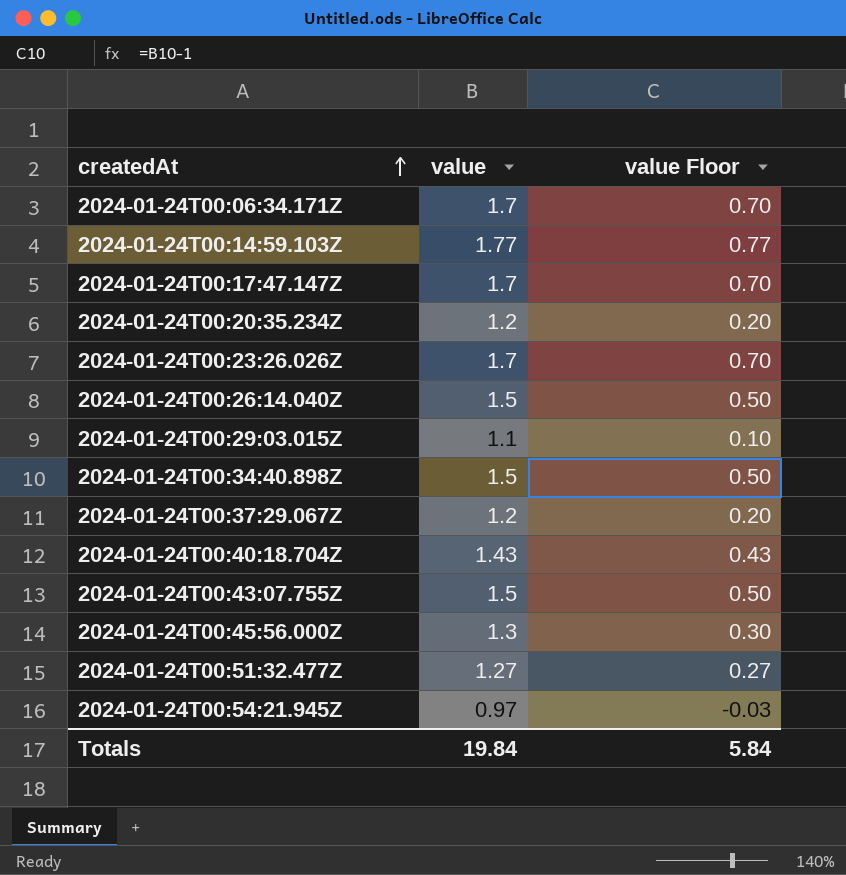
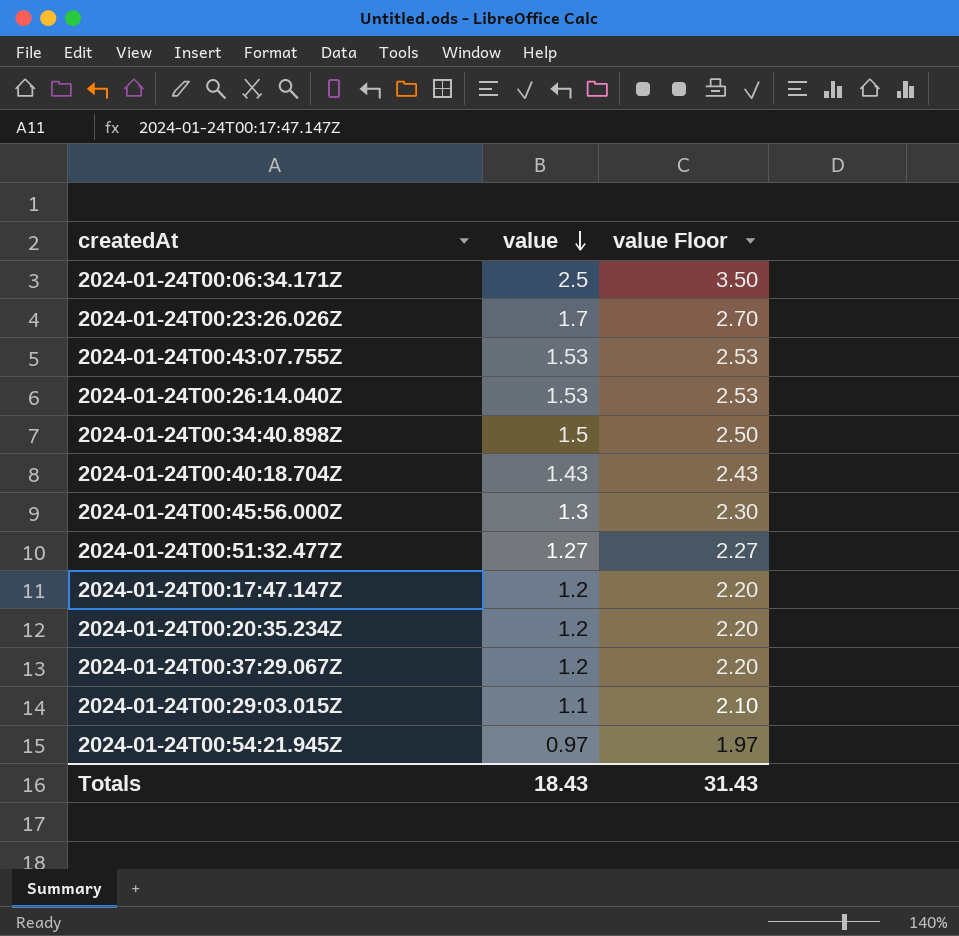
row order: createdAt ascending -> value descending
column value Floor | formula: [value] - 1 -> [value] + 1
row 2024-01-24T00:14:59.103Z: 1.77 | 0.77 -> none
2024-01-24T00:06:34.171Z | value: 1.7 -> 2.5
2024-01-24T00:43:07.755Z | value: 1.5 -> 1.53
2024-01-24T00:26:14.040Z | value: 1.5 -> 1.53
2024-01-24T00:17:47.147Z | value: 1.7 -> 1.2
Totals | value: 19.84 -> 18.43
Totals | value Floor: 5.84 -> 31.43

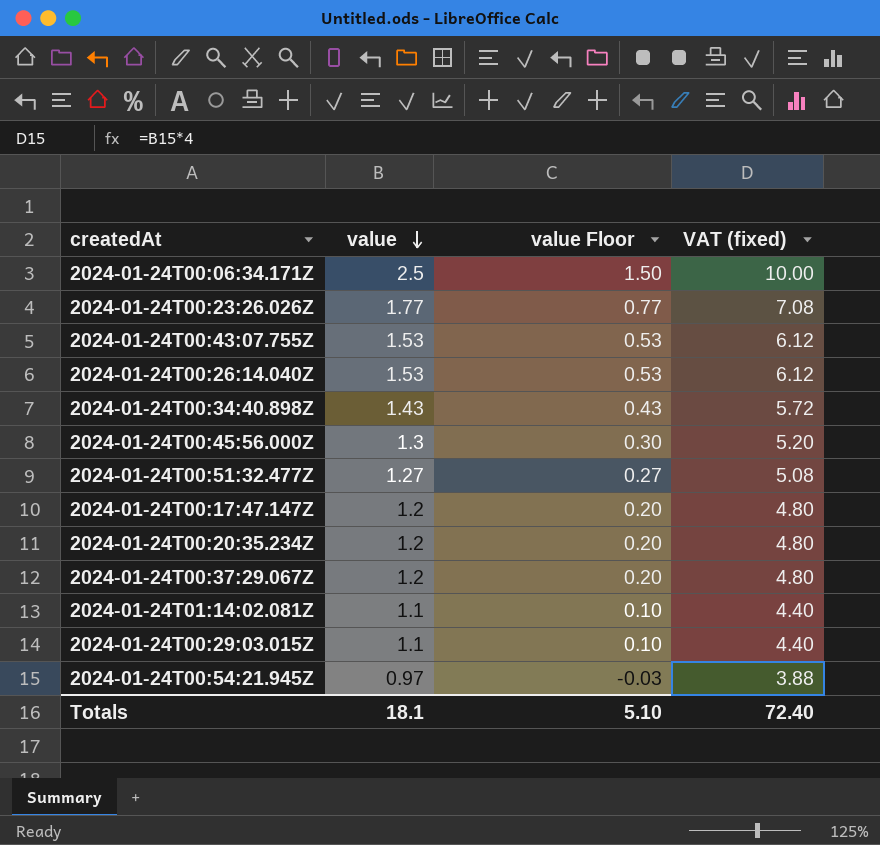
column value Floor | formula: [value] + 1 -> [value] - 1
column VAT (fixed) | formula: none -> [value] * 4
row 2024-01-24T00:40:18.704Z: 1.43 | 2.43 -> none
2024-01-24T00:23:26.026Z | value: 1.7 -> 1.77
2024-01-24T00:34:40.898Z | value: 1.5 -> 1.43
row 2024-01-24T01:14:02.081Z: none -> 1.1 | 0.10 | 4.40
Totals | value: 18.43 -> 18.1
Totals | value Floor: 31.43 -> 5.10

